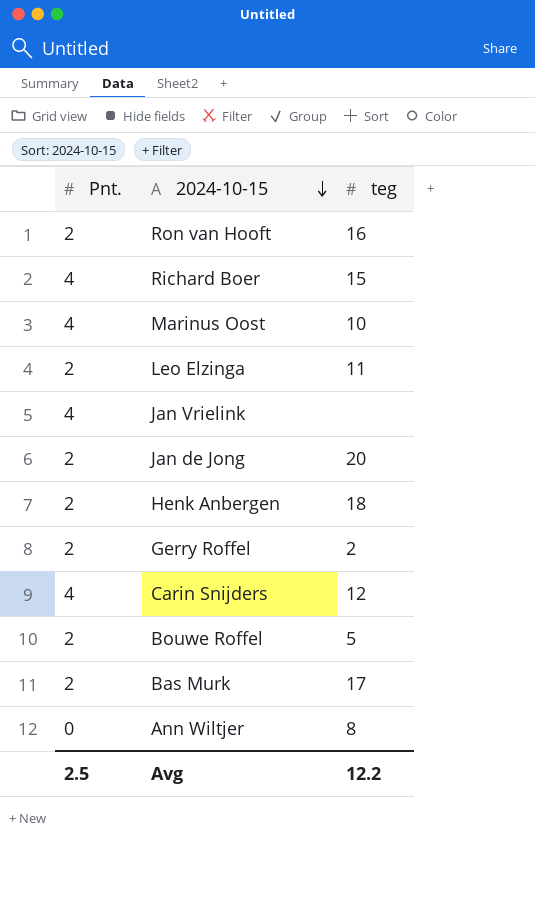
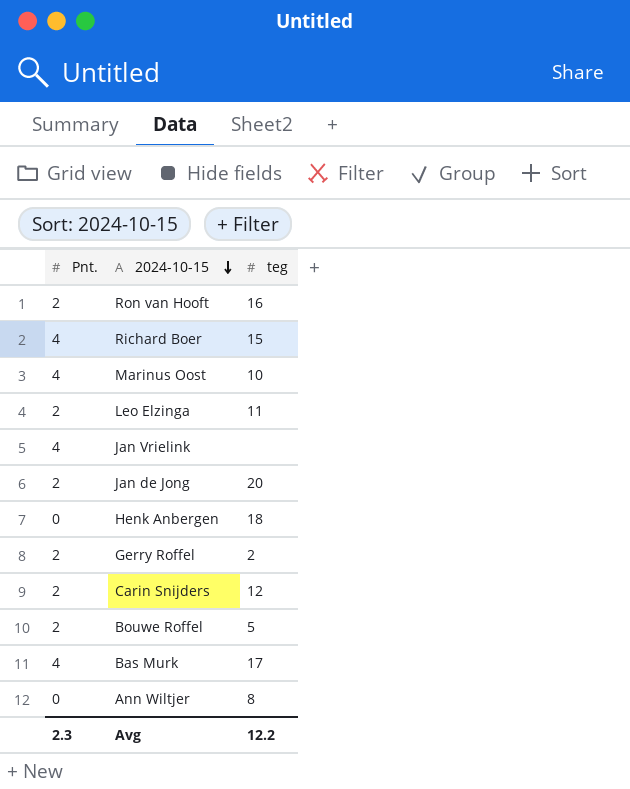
Henk Anbergen | Pnt.: 2 -> 0
Carin Snijders | Pnt.: 4 -> 2
Bas Murk | Pnt.: 2 -> 4
Avg | Pnt.: 2.5 -> 2.3

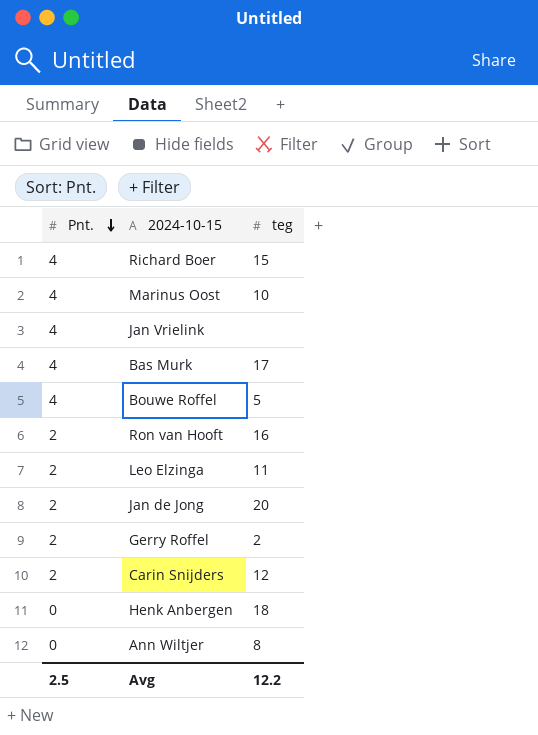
row order: 2024-10-15 descending -> Pnt. descending
Bouwe Roffel | Pnt.: 2 -> 4
Avg | Pnt.: 2.3 -> 2.5

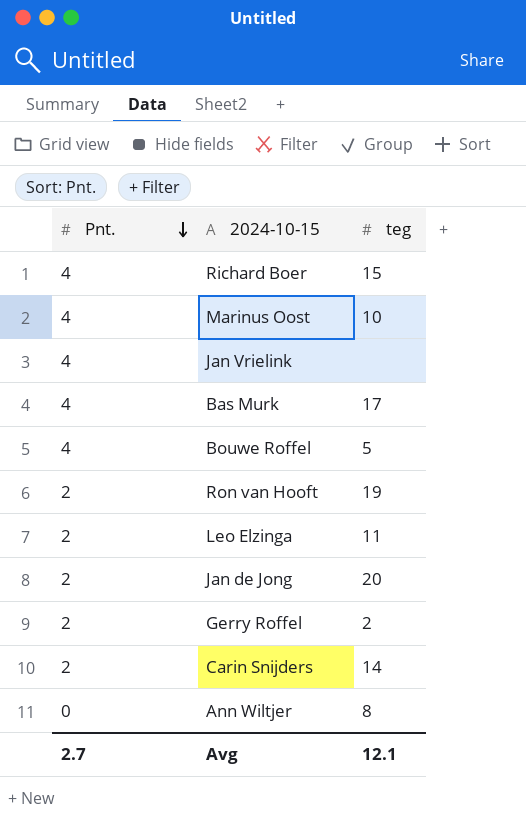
row Henk Anbergen: 0 | 18 -> none
Ron van Hooft | teg: 16 -> 19
Carin Snijders | teg: 12 -> 14
Avg | Pnt.: 2.5 -> 2.7
Avg | teg: 12.2 -> 12.1

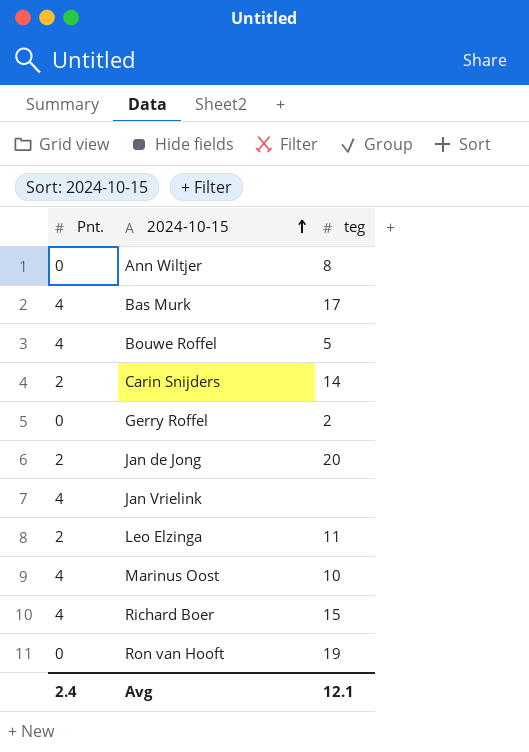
row order: Pnt. descending -> 2024-10-15 ascending
Gerry Roffel | Pnt.: 2 -> 0
Ron van Hooft | Pnt.: 2 -> 0
Avg | Pnt.: 2.7 -> 2.4

